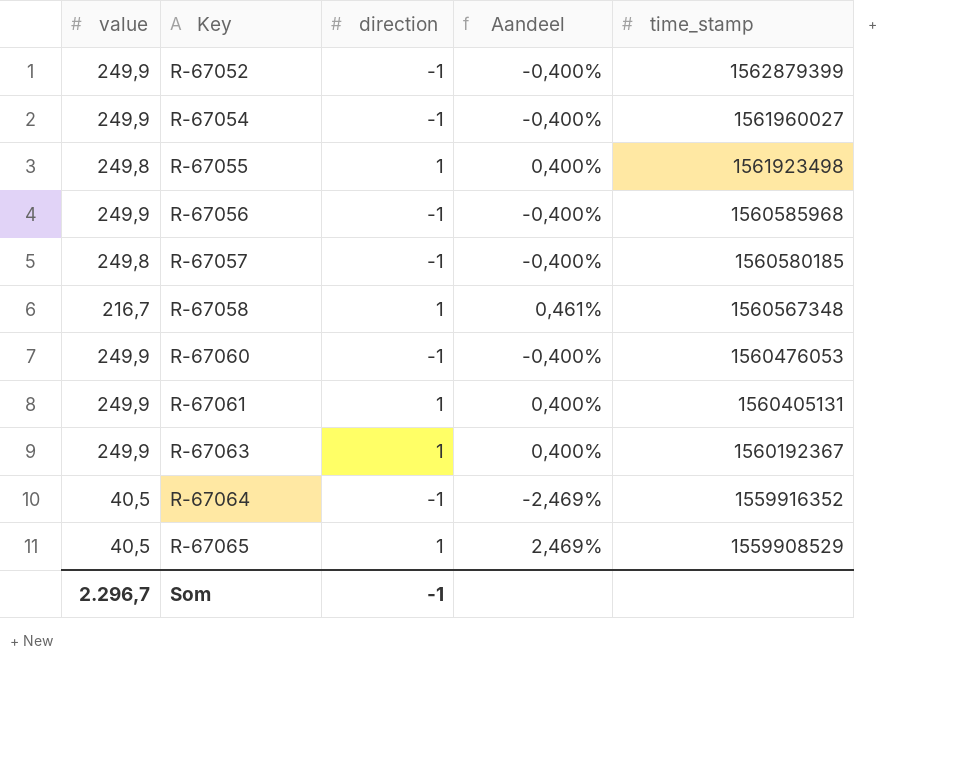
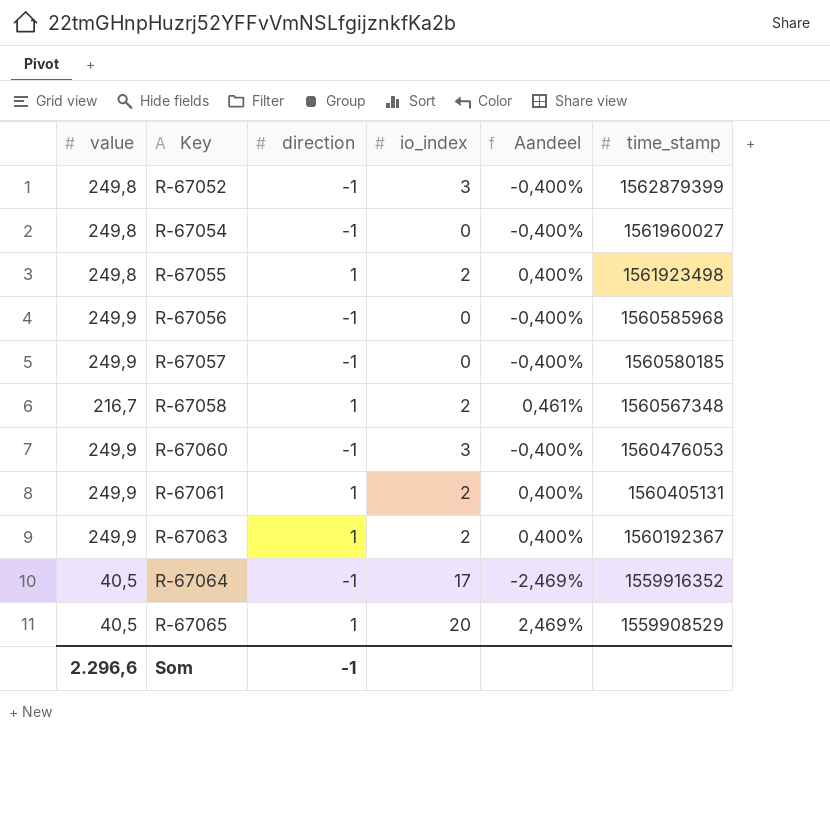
column io_index | position: none -> 4
R-67052 | value: 249,9 -> 249,8
R-67054 | value: 249,9 -> 249,8
R-67057 | value: 249,8 -> 249,9
Som | value: 2.296,7 -> 2.296,6

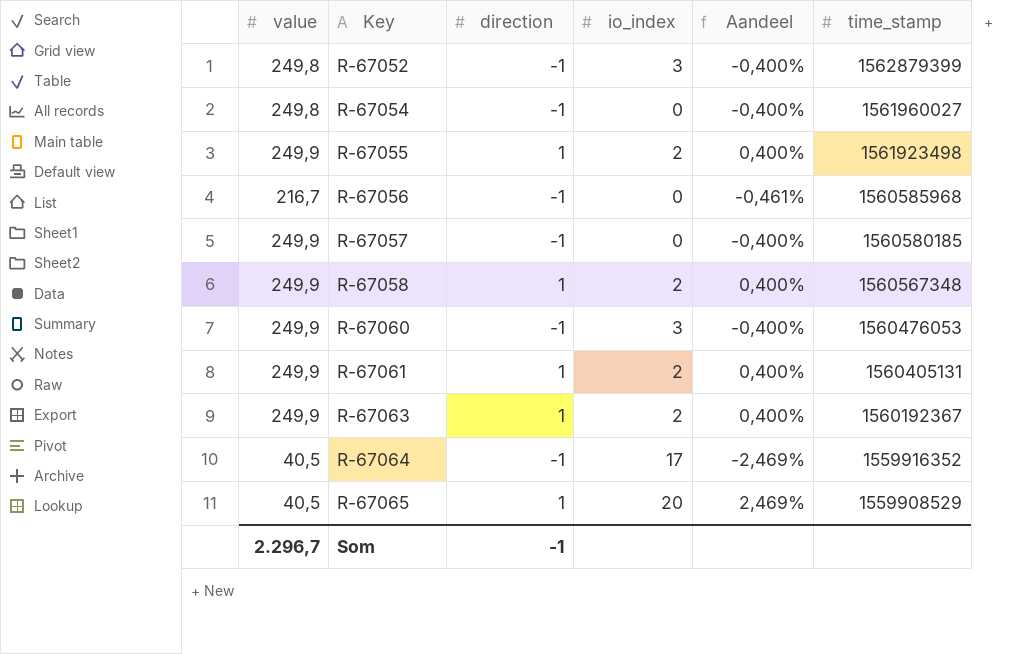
R-67055 | value: 249,8 -> 249,9
R-67056 | value: 249,9 -> 216,7
R-67056 | Aandeel: -0,400% -> -0,461%
R-67058 | value: 216,7 -> 249,9
R-67058 | Aandeel: 0,461% -> 0,400%
Som | value: 2.296,6 -> 2.296,7

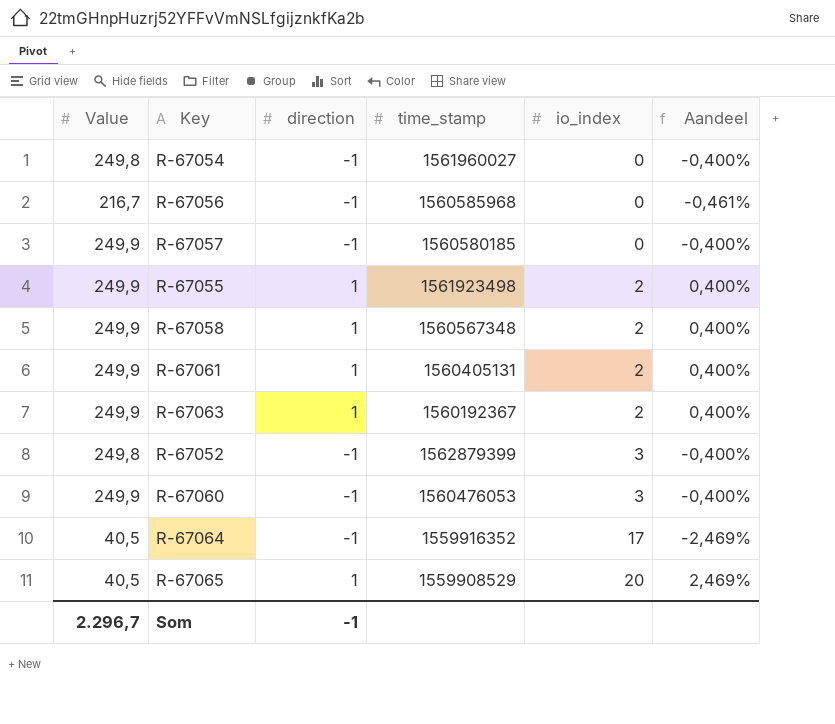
row order: Key ascending -> io_index ascending
column name: value -> Value
column time_stamp | position: 6 -> 4

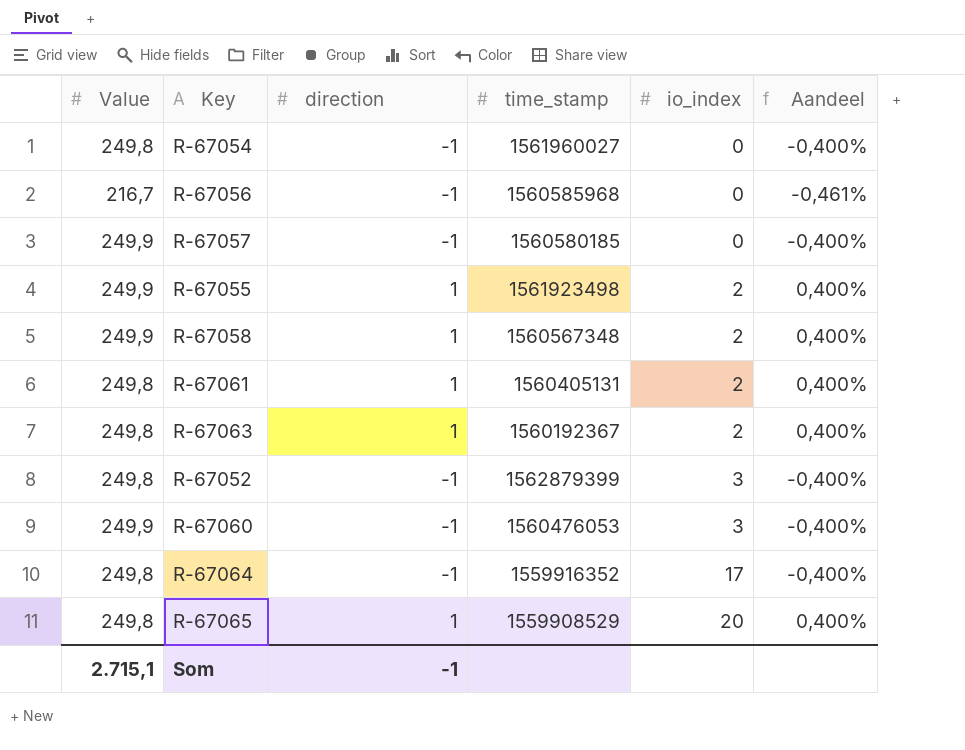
R-67061 | Value: 249,9 -> 249,8
R-67063 | Value: 249,9 -> 249,8
R-67064 | Value: 40,5 -> 249,8
R-67064 | Aandeel: -2,469% -> -0,400%
R-67065 | Value: 40,5 -> 249,8
R-67065 | Aandeel: 2,469% -> 0,400%
Som | Value: 2.296,7 -> 2.715,1

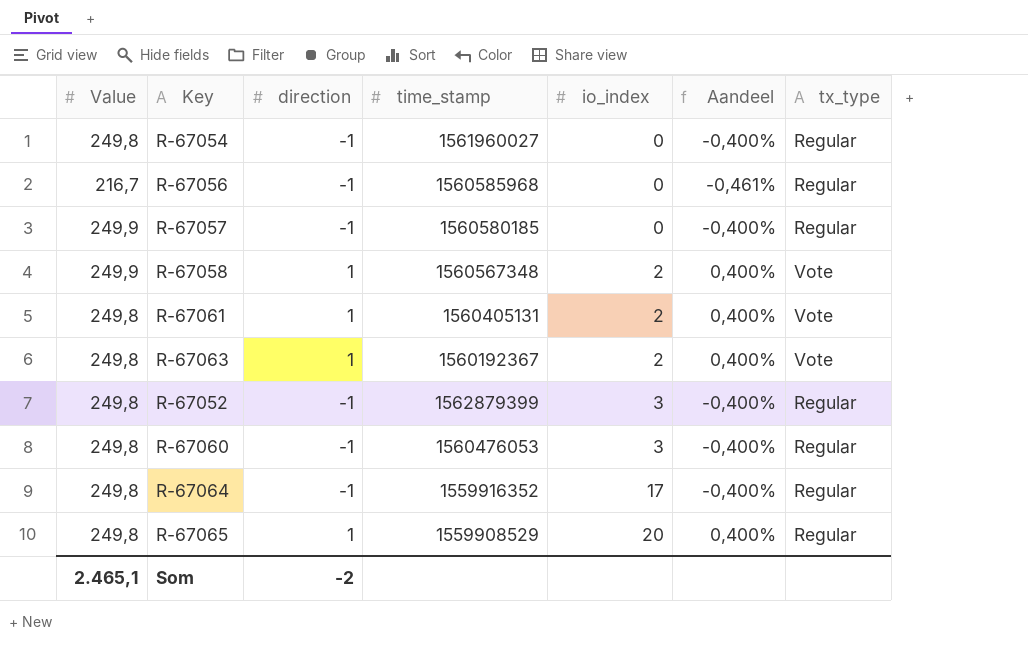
column tx_type | position: none -> 7
row R-67055: 249,9 | 1 | 1561923498 | 2 | 0,400% -> none
R-67060 | Value: 249,9 -> 249,8
Som | Value: 2.715,1 -> 2.465,1
Som | direction: -1 -> -2

